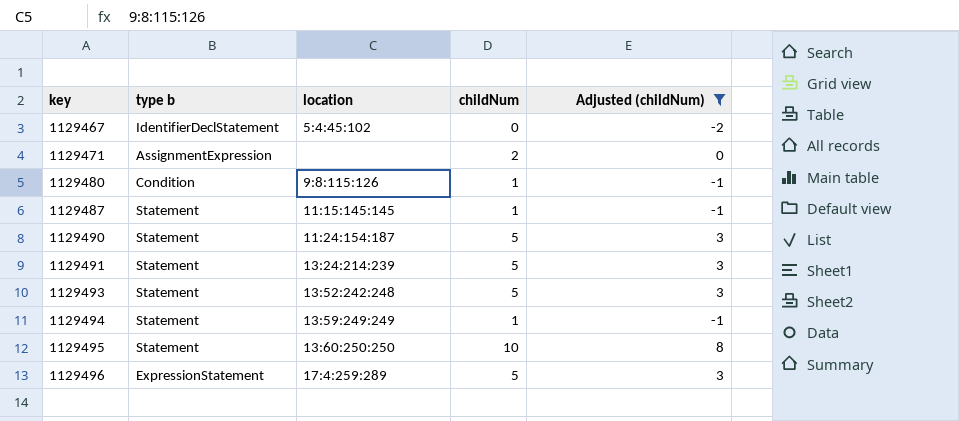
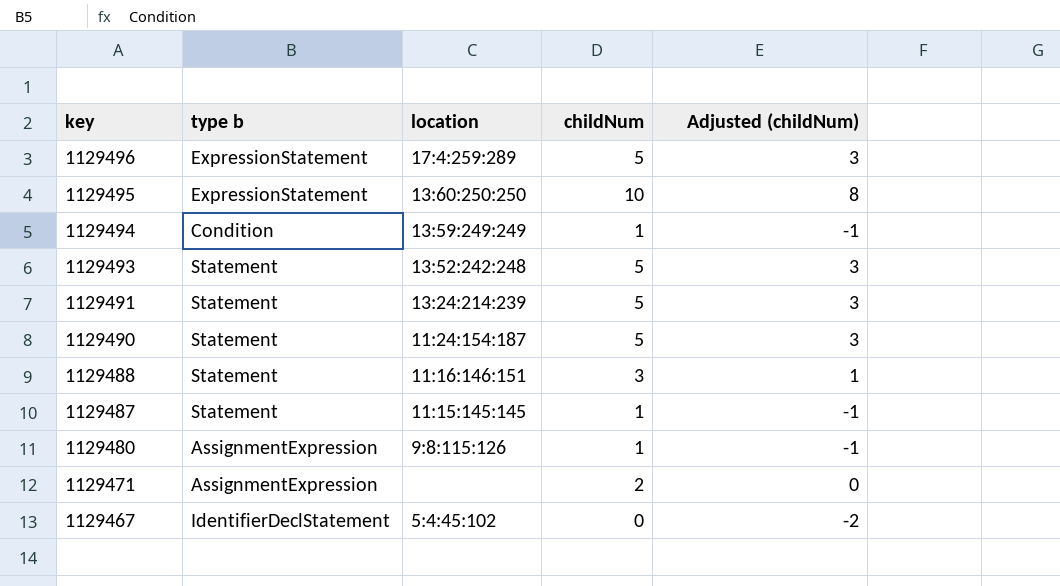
filter: Adjusted (childNum) != 1 -> none
row order: key ascending -> key descending
1129495 | type b: Statement -> ExpressionStatement
1129494 | type b: Statement -> Condition
1129480 | type b: Condition -> AssignmentExpression

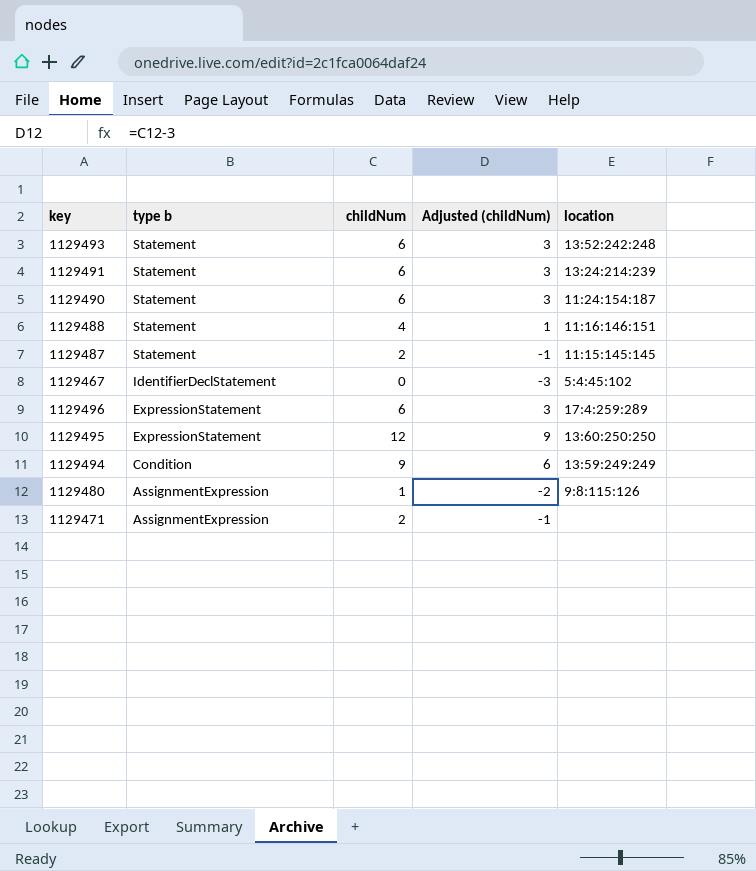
row order: key descending -> type b descending
column Adjusted (childNum) | formula: [childNum] - 2 -> [childNum] - 3
column location | position: 3 -> 5
1129493 | childNum: 5 -> 6
1129491 | childNum: 5 -> 6
1129490 | childNum: 5 -> 6
1129488 | childNum: 3 -> 4
1129487 | childNum: 1 -> 2
1129496 | childNum: 5 -> 6
1129495 | childNum: 10 -> 12
1129494 | childNum: 1 -> 9

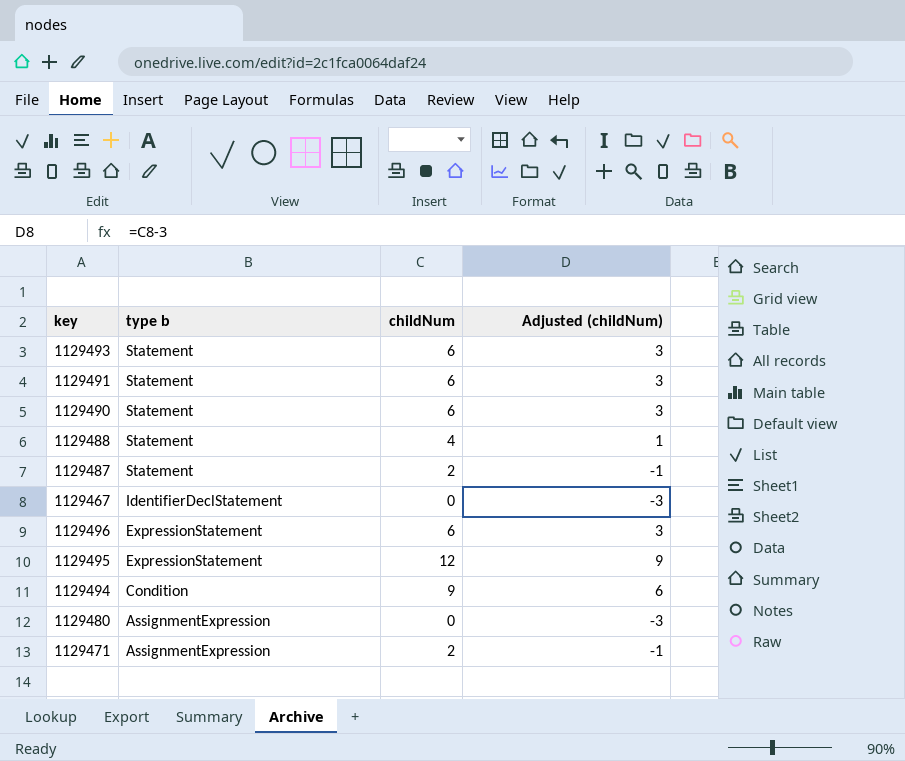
column location | position: 5 -> none
1129480 | childNum: 1 -> 0
1129480 | Adjusted (childNum): -2 -> -3

